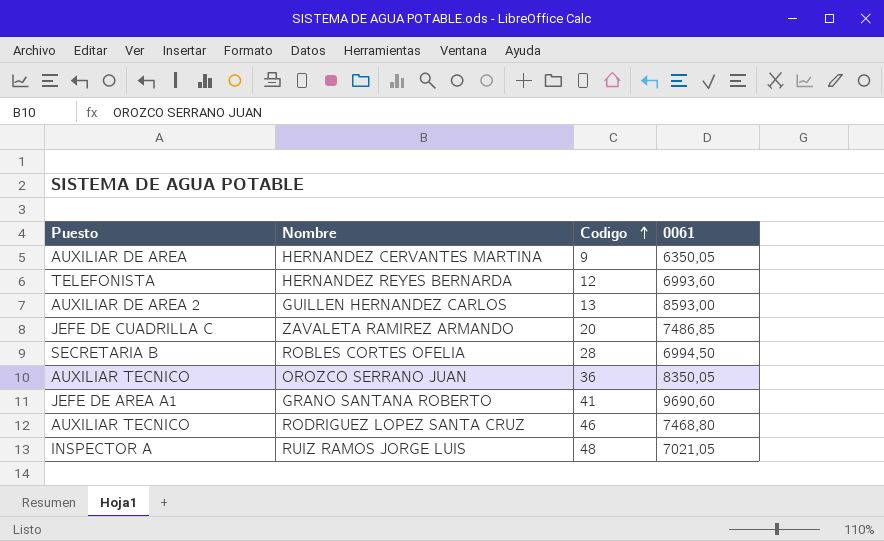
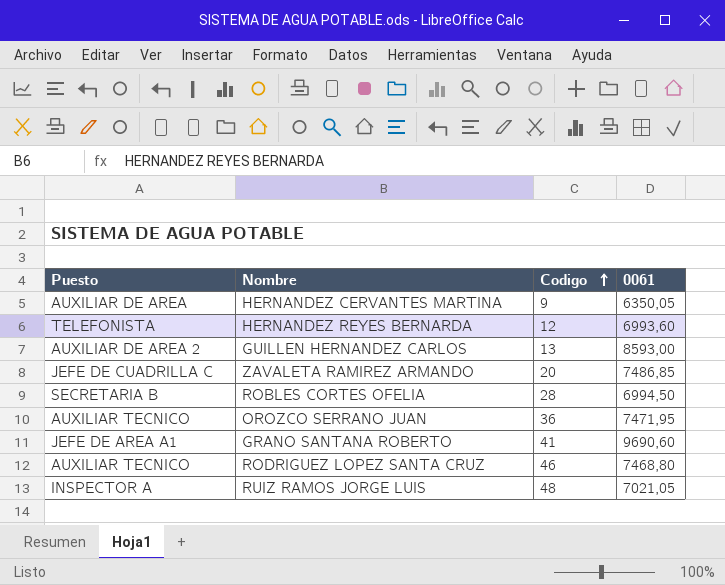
OROZCO SERRANO JUAN | 0061: 8350,05 -> 7471,95

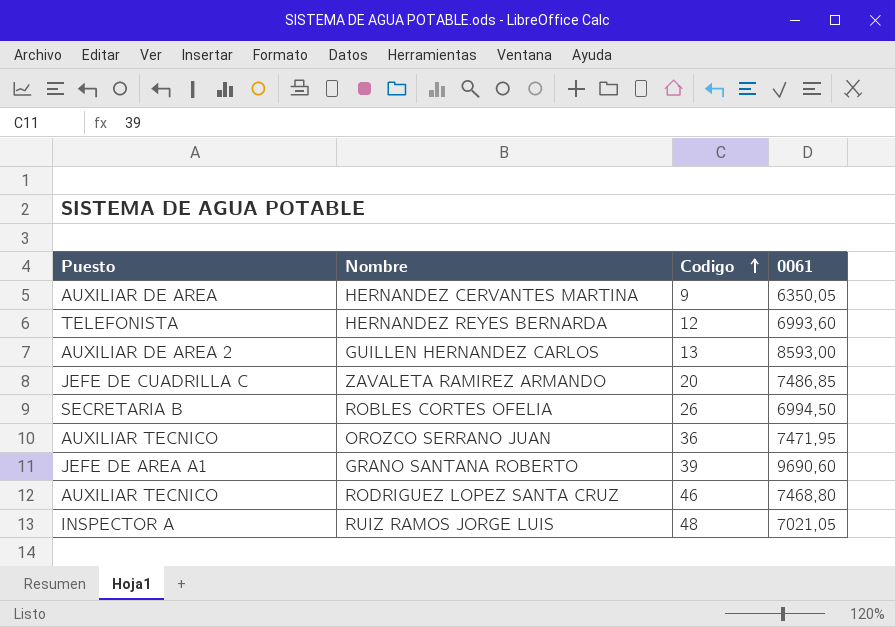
ROBLES CORTES OFELIA | Codigo: 28 -> 26
GRANO SANTANA ROBERTO | Codigo: 41 -> 39

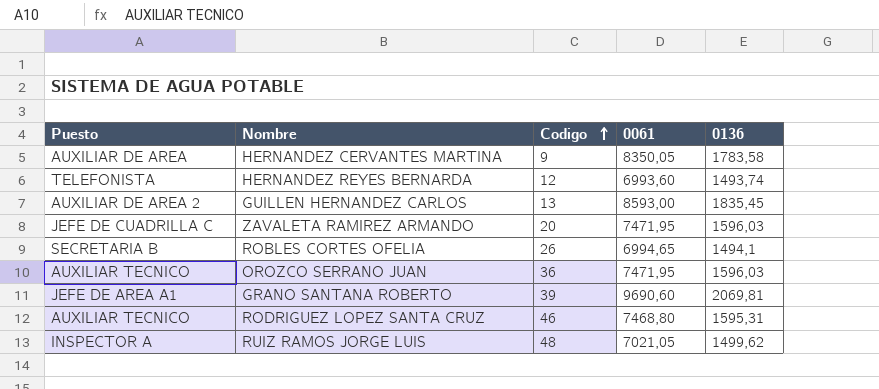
column 0136 | position: none -> 5
HERNANDEZ CERVANTES MARTINA | 0061: 6350,05 -> 8350,05
ZAVALETA RAMIREZ ARMANDO | 0061: 7486,85 -> 7471,95
ROBLES CORTES OFELIA | 0061: 6994,50 -> 6994,65

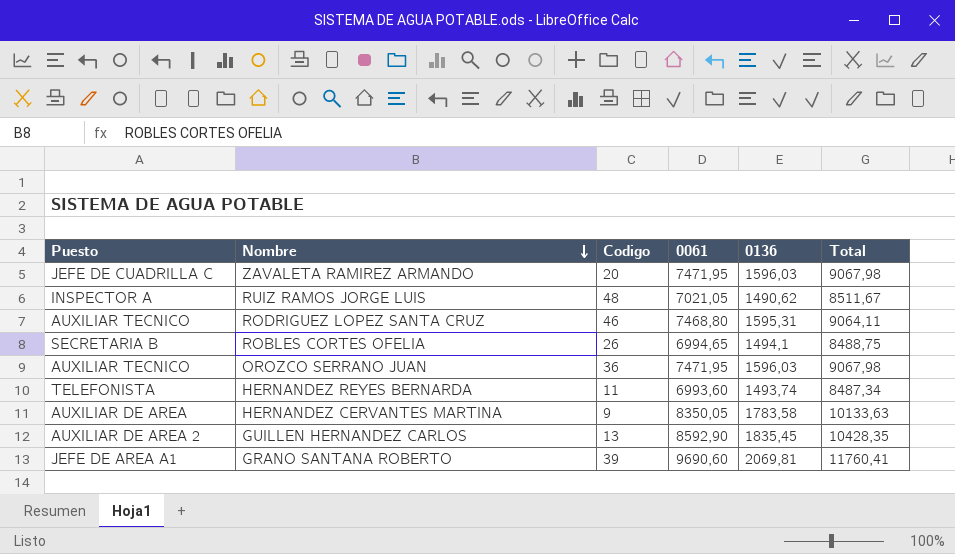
row order: Codigo ascending -> Nombre descending
column Total | formula: none -> [0061] + [0136]
RUIZ RAMOS JORGE LUIS | 0136: 1499,62 -> 1490,62
HERNANDEZ REYES BERNARDA | Codigo: 12 -> 11
GUILLEN HERNANDEZ CARLOS | 0061: 8593,00 -> 8592,90

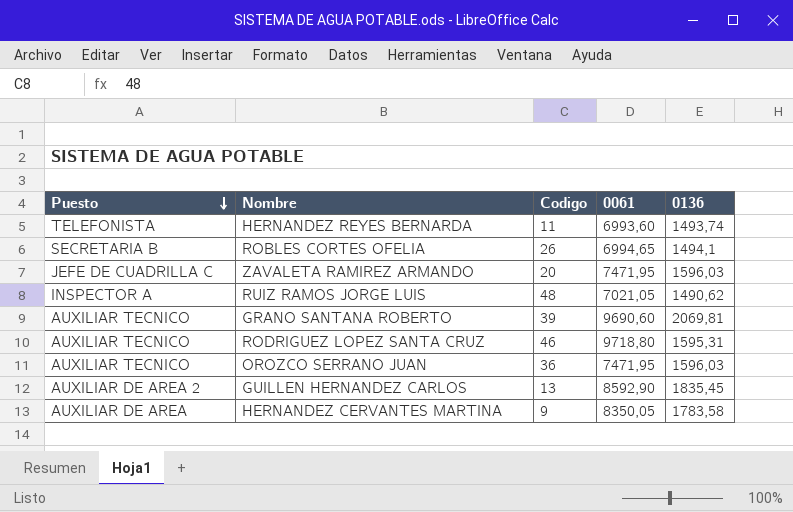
row order: Nombre descending -> Puesto descending
column Total | formula: [0061] + [0136] -> none
GRANO SANTANA ROBERTO | Puesto: JEFE DE AREA A1 -> AUXILIAR TECNICO
RODRIGUEZ LOPEZ SANTA CRUZ | 0061: 7468,80 -> 9718,80

